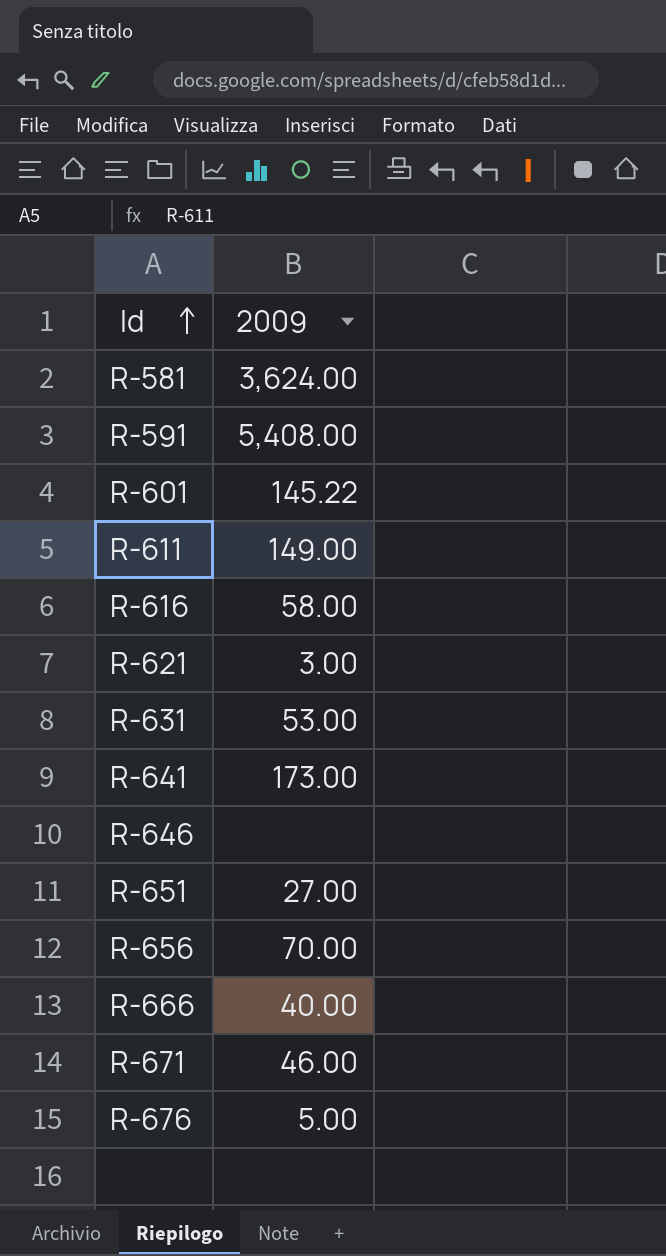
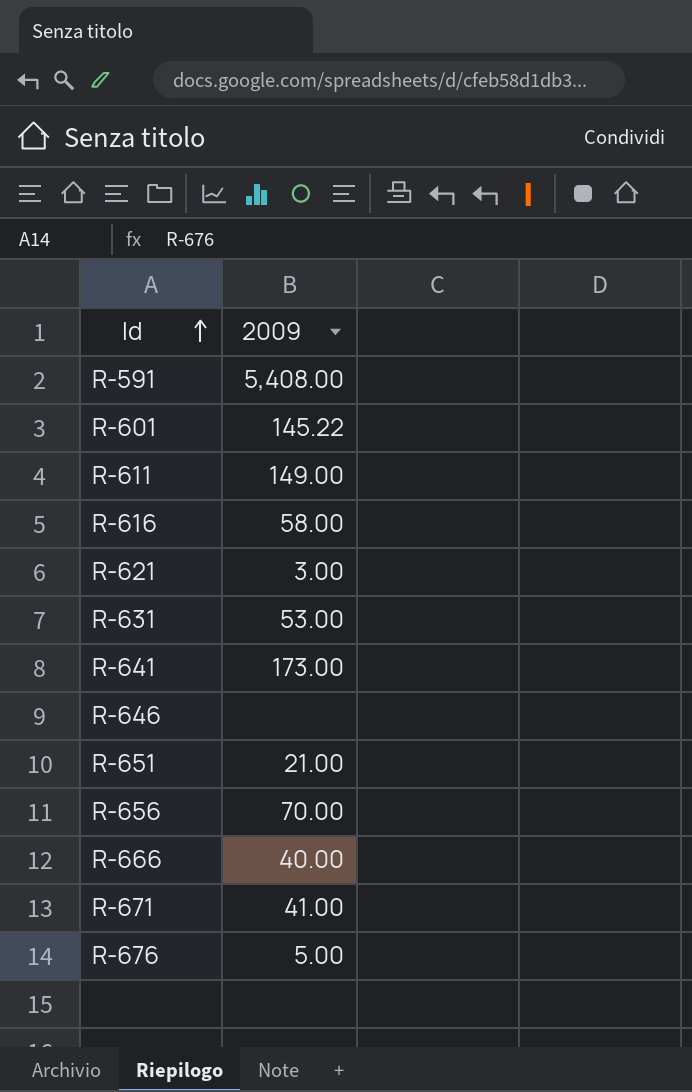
row R-581: 3,624.00 -> none
R-651 | 2009: 27.00 -> 21.00
R-671 | 2009: 46.00 -> 41.00

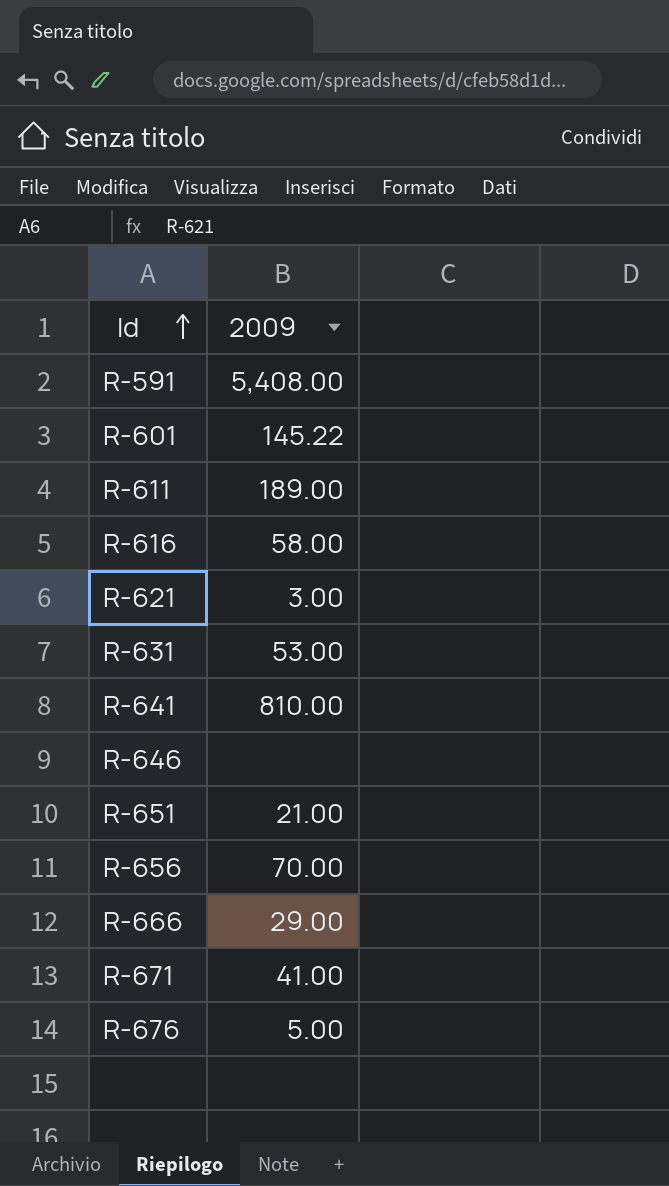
R-611 | 2009: 149.00 -> 189.00
R-641 | 2009: 173.00 -> 810.00
R-666 | 2009: 40.00 -> 29.00

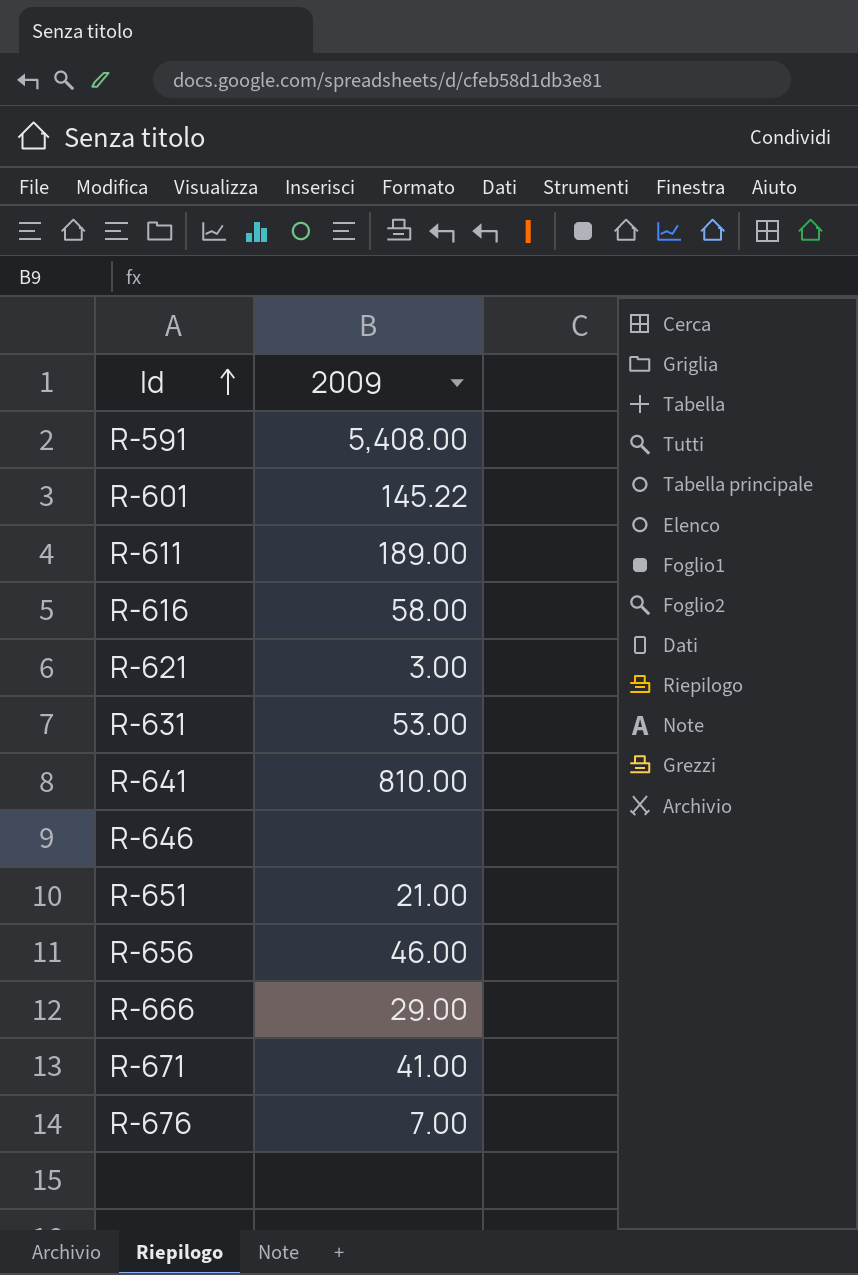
R-656 | 2009: 70.00 -> 46.00
R-676 | 2009: 5.00 -> 7.00

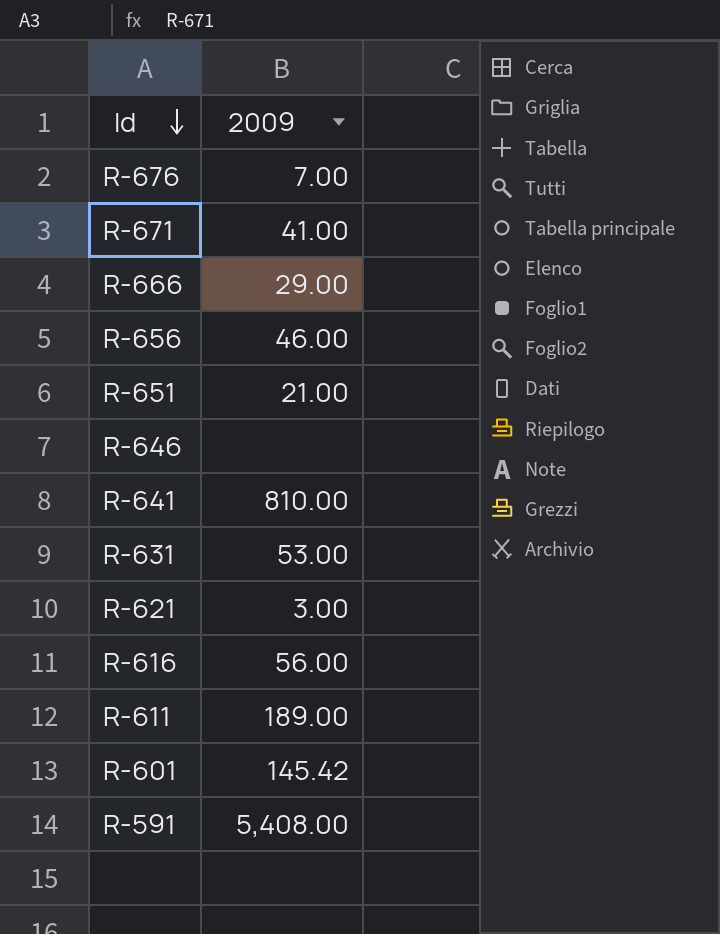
row order: Id ascending -> Id descending
R-616 | 2009: 58.00 -> 56.00
R-601 | 2009: 145.22 -> 145.42

